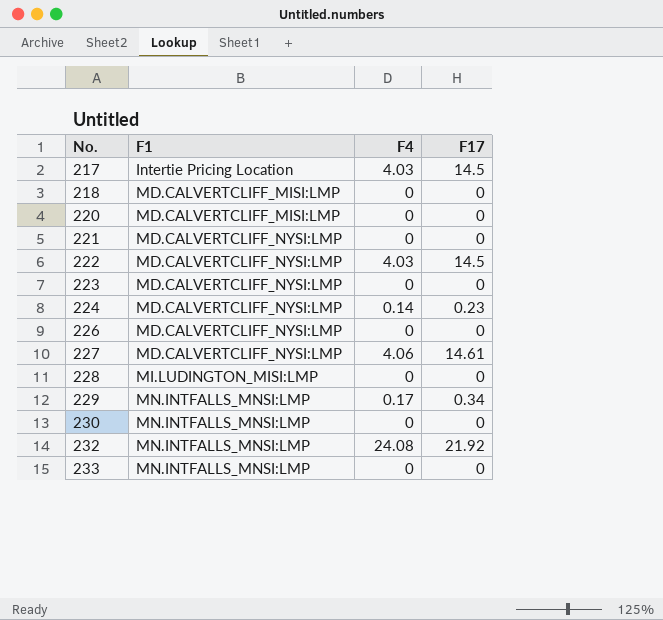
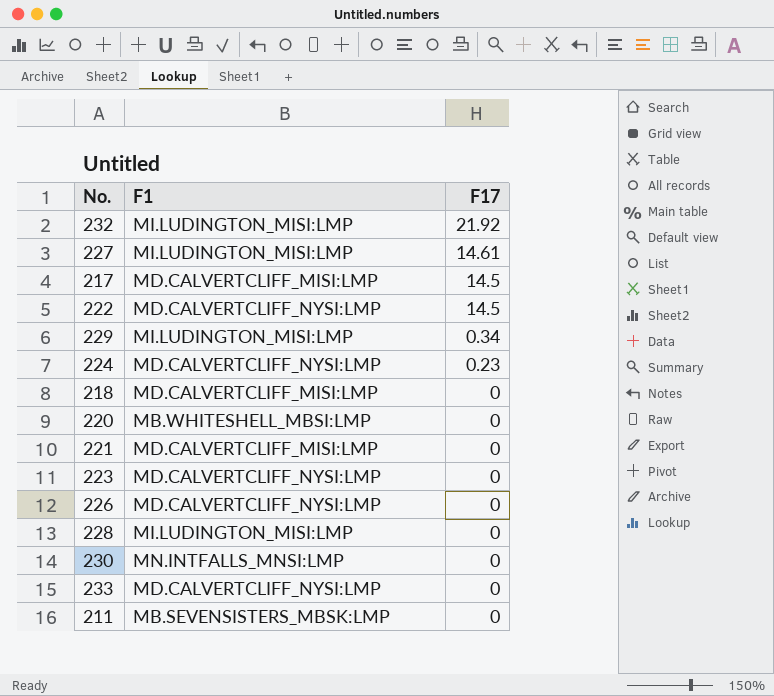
row order: No. ascending -> F17 descending
column F4 | position: 3 -> none
232 | F1: MN.INTFALLS_MNSI:LMP -> MI.LUDINGTON_MISI:LMP
227 | F1: MD.CALVERTCLIFF_NYSI:LMP -> MI.LUDINGTON_MISI:LMP
217 | F1: Intertie Pricing Location -> MD.CALVERTCLIFF_MISI:LMP
229 | F1: MN.INTFALLS_MNSI:LMP -> MI.LUDINGTON_MISI:LMP
220 | F1: MD.CALVERTCLIFF_MISI:LMP -> MB.WHITESHELL_MBSI:LMP
221 | F1: MD.CALVERTCLIFF_NYSI:LMP -> MD.CALVERTCLIFF_MISI:LMP
233 | F1: MN.INTFALLS_MNSI:LMP -> MD.CALVERTCLIFF_NYSI:LMP
row 211: none -> MB.SEVENSISTERS_MBSK:LMP | 0

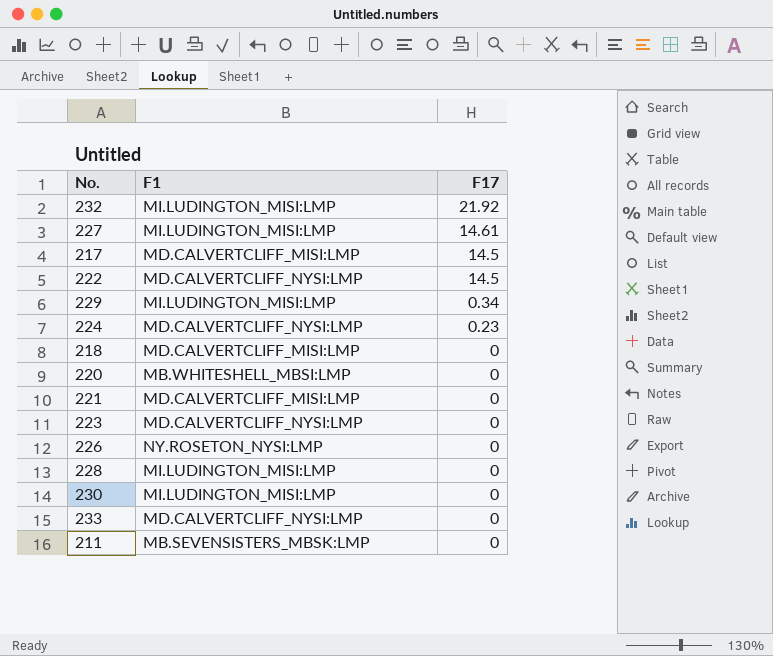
226 | F1: MD.CALVERTCLIFF_NYSI:LMP -> NY.ROSETON_NYSI:LMP
230 | F1: MN.INTFALLS_MNSI:LMP -> MI.LUDINGTON_MISI:LMP

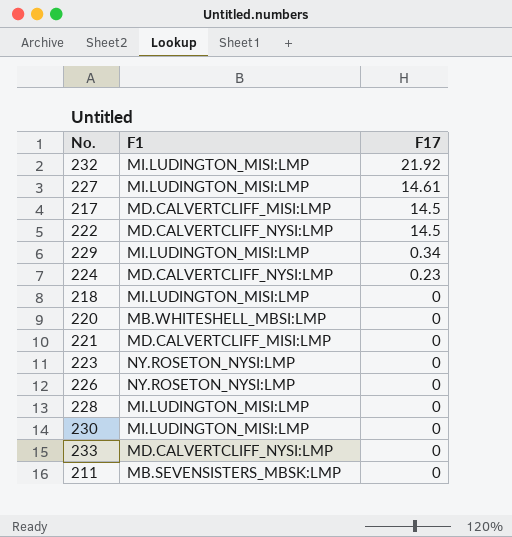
218 | F1: MD.CALVERTCLIFF_MISI:LMP -> MI.LUDINGTON_MISI:LMP
223 | F1: MD.CALVERTCLIFF_NYSI:LMP -> NY.ROSETON_NYSI:LMP

